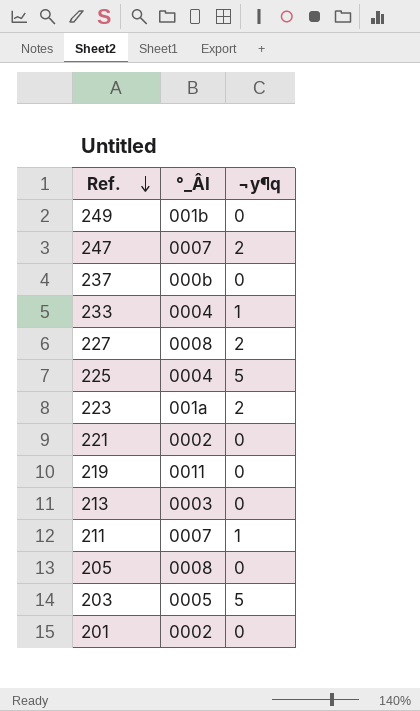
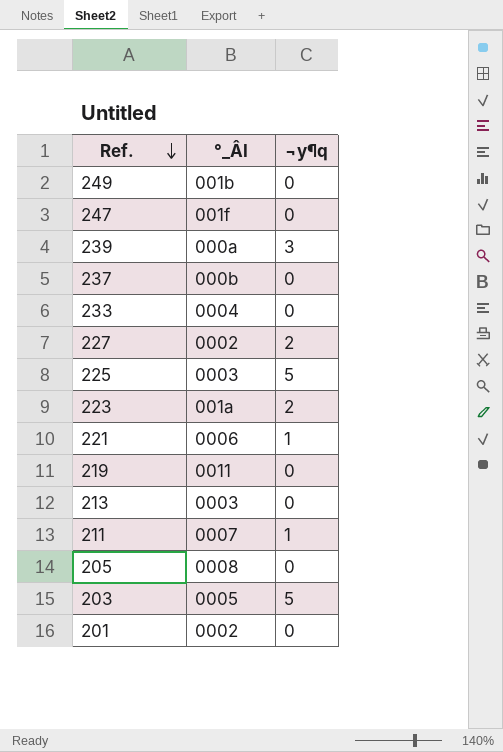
247 | °_ÂI: 0007 -> 001f
247 | ¬y¶q: 2 -> 0
row 239: none -> 000a | 3
233 | ¬y¶q: 1 -> 0
227 | °_ÂI: 0008 -> 0002
225 | °_ÂI: 0004 -> 0003
221 | °_ÂI: 0002 -> 0006
221 | ¬y¶q: 0 -> 1

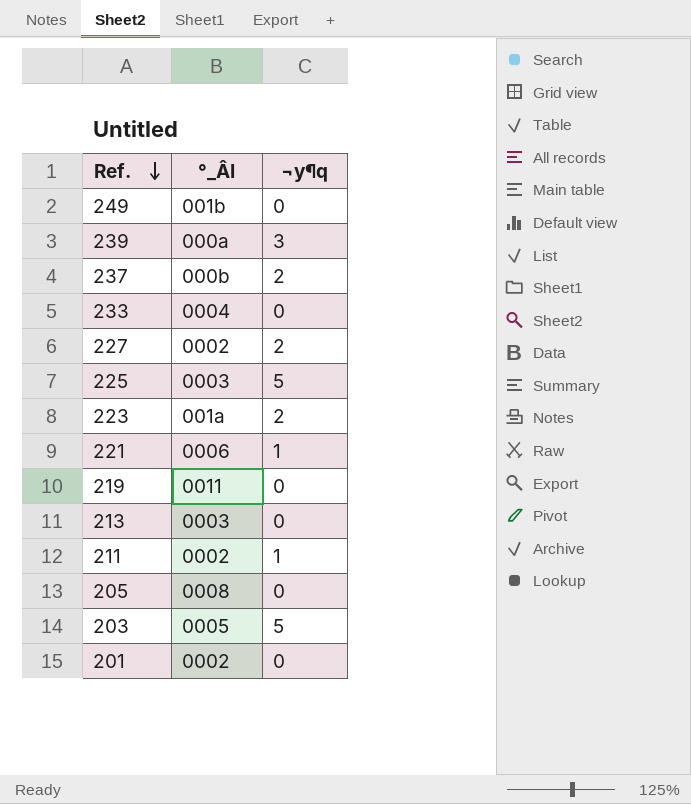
row 247: 001f | 0 -> none
237 | ¬y¶q: 0 -> 2
211 | °_ÂI: 0007 -> 0002

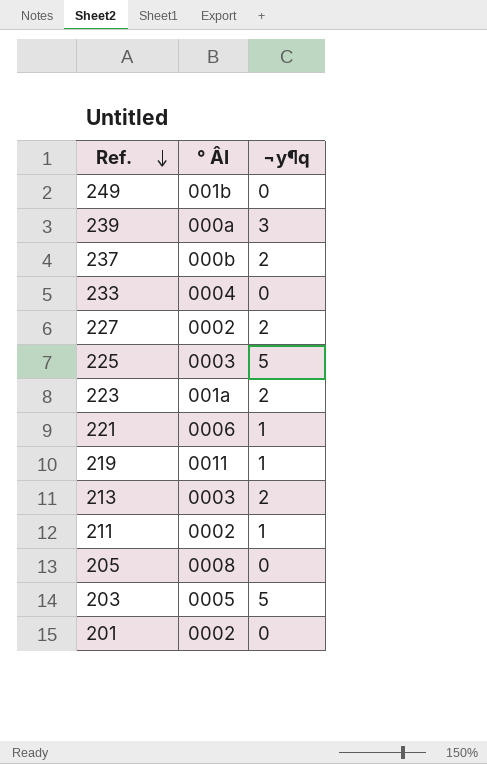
column name: °_ÂI -> ° ÂI
219 | ¬y¶q: 0 -> 1
213 | ¬y¶q: 0 -> 2

